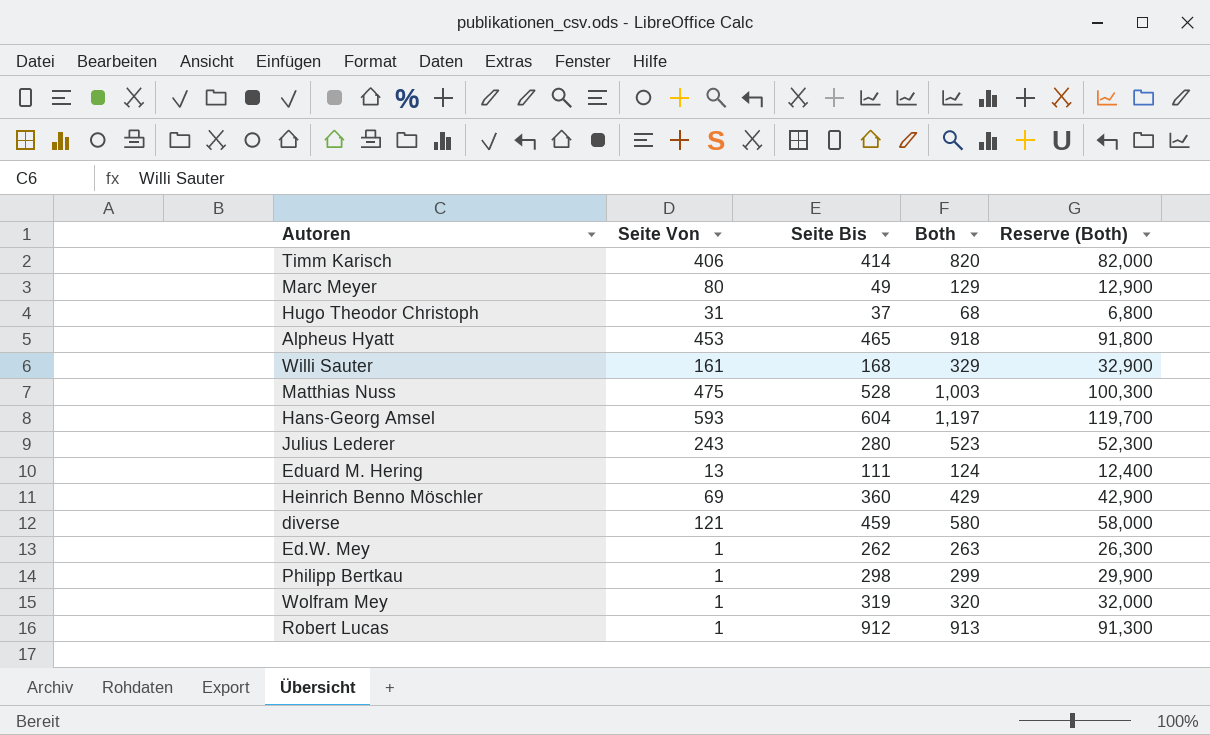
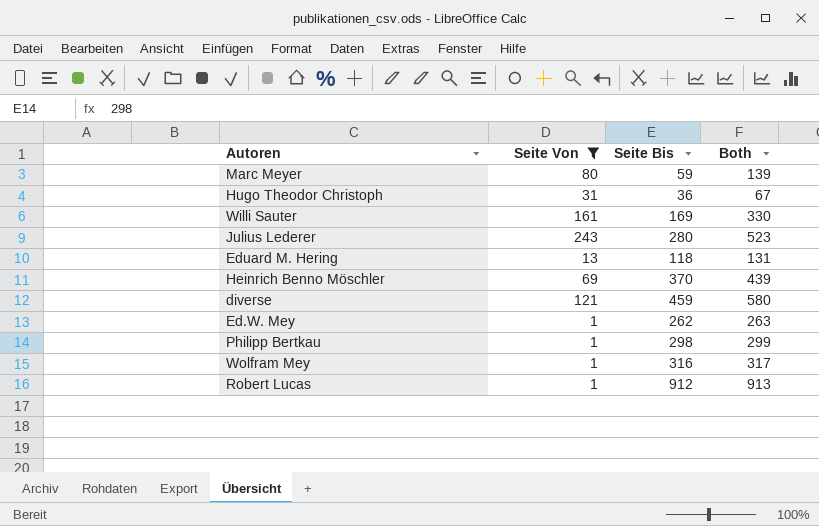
filter: none -> Seite Von <= 243
column Reserve (Both) | formula: [Both] * 100 -> none
Marc Meyer | Seite Bis: 49 -> 59
Marc Meyer | Both: 129 -> 139
Hugo Theodor Christoph | Seite Bis: 37 -> 36
Hugo Theodor Christoph | Both: 68 -> 67
Willi Sauter | Seite Bis: 168 -> 169
Willi Sauter | Both: 329 -> 330
Eduard M. Hering | Seite Bis: 111 -> 118
Eduard M. Hering | Both: 124 -> 131
Heinrich Benno Möschler | Seite Bis: 360 -> 370
Heinrich Benno Möschler | Both: 429 -> 439
Wolfram Mey | Seite Bis: 319 -> 316
Wolfram Mey | Both: 320 -> 317

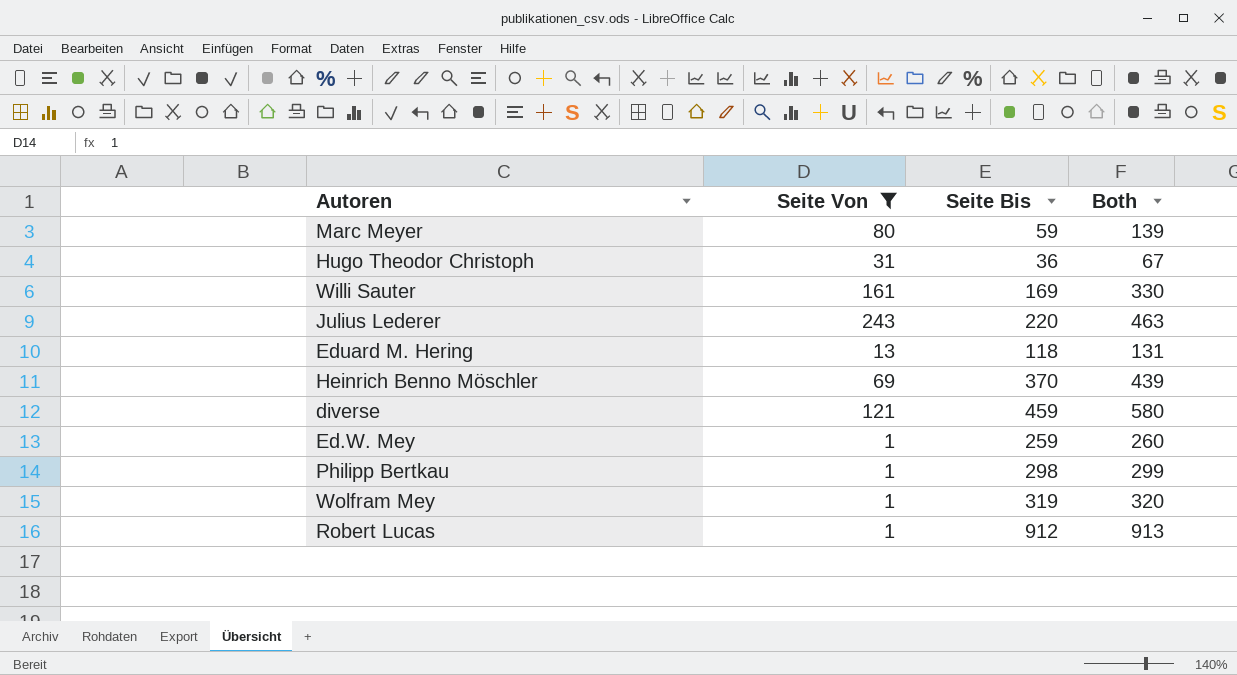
Julius Lederer | Seite Bis: 280 -> 220
Julius Lederer | Both: 523 -> 463
Ed.W. Mey | Seite Bis: 262 -> 259
Ed.W. Mey | Both: 263 -> 260
Wolfram Mey | Seite Bis: 316 -> 319
Wolfram Mey | Both: 317 -> 320

